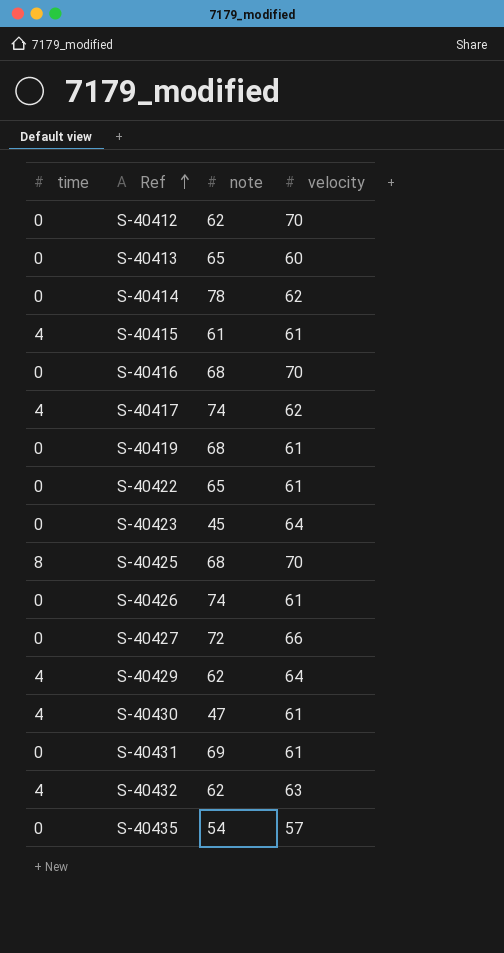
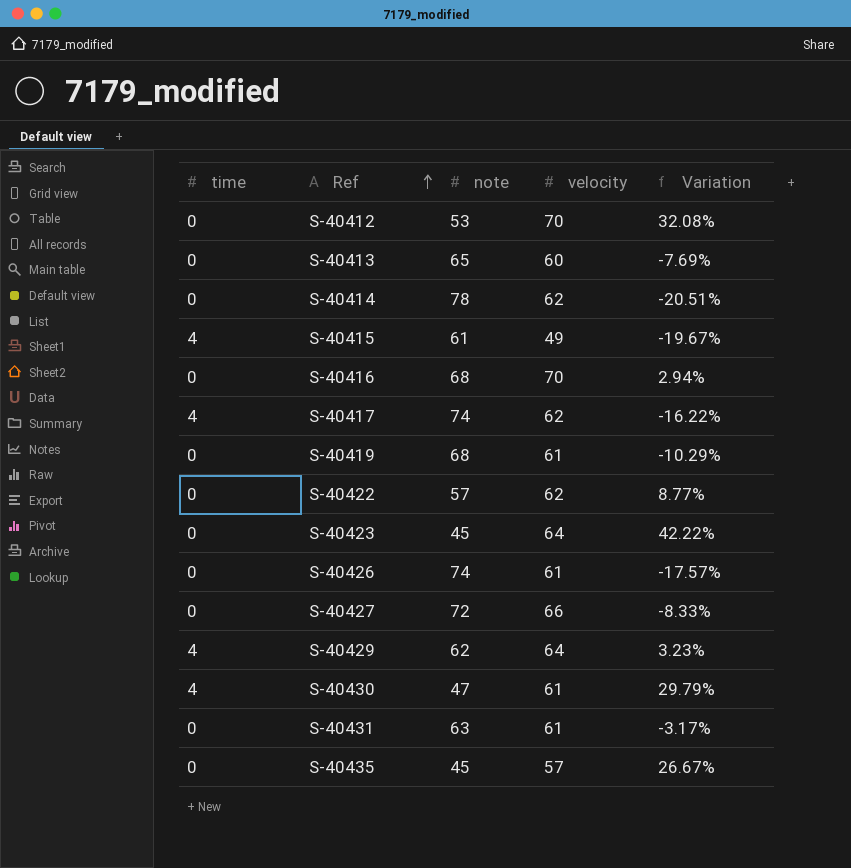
column Variation | formula: none -> ([velocity] - [note]) / [note]
row S-40425: 8 | 68 | 70 -> none
row S-40432: 4 | 62 | 63 -> none
S-40412 | note: 62 -> 53
S-40415 | velocity: 61 -> 49
S-40422 | note: 65 -> 57
S-40422 | velocity: 61 -> 62
S-40431 | note: 69 -> 63
S-40435 | note: 54 -> 45

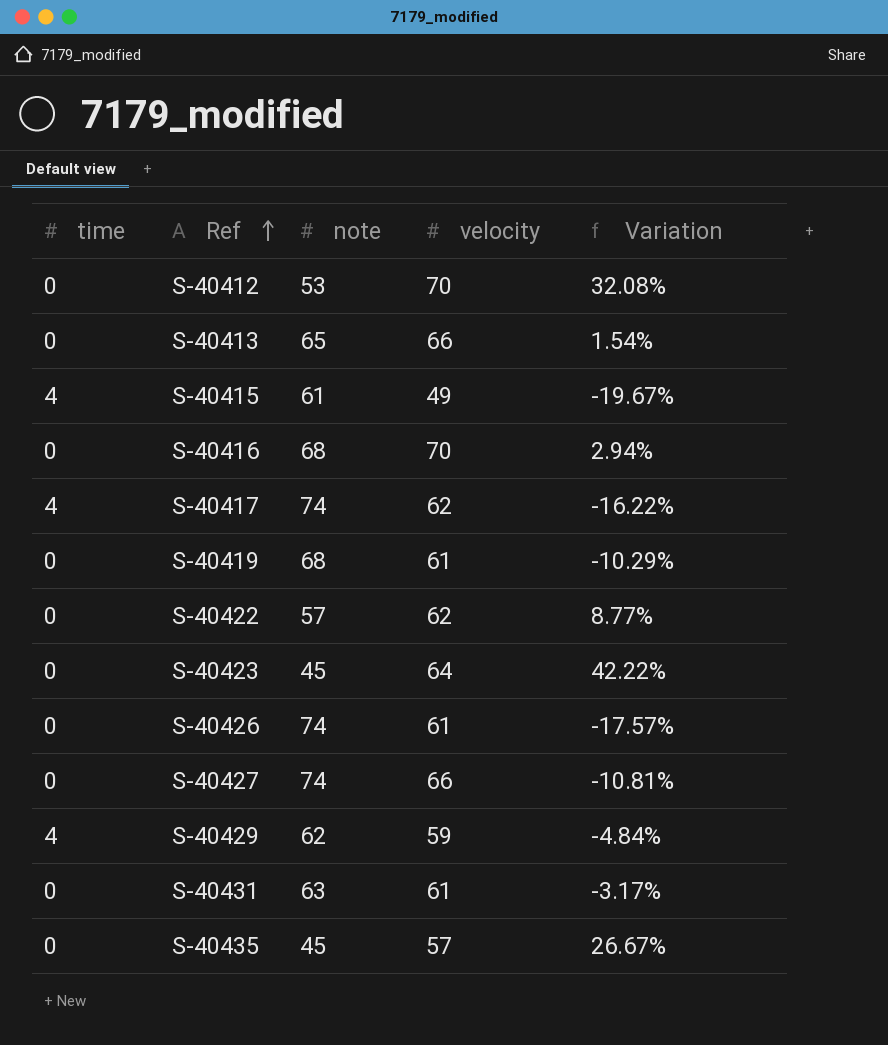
row S-40414: 0 | 78 | 62 | -20.51% -> none
row S-40430: 4 | 47 | 61 | 29.79% -> none
S-40413 | velocity: 60 -> 66
S-40413 | Variation: -7.69% -> 1.54%
S-40427 | note: 72 -> 74
S-40427 | Variation: -8.33% -> -10.81%
S-40429 | velocity: 64 -> 59
S-40429 | Variation: 3.23% -> -4.84%

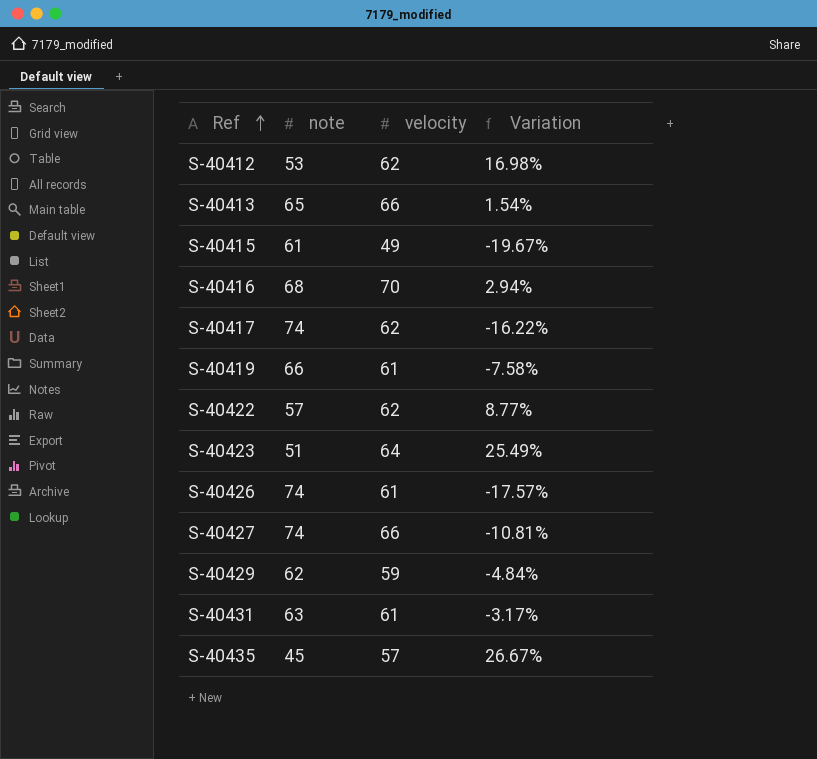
column time | position: 1 -> none
S-40412 | velocity: 70 -> 62
S-40412 | Variation: 32.08% -> 16.98%
S-40419 | note: 68 -> 66
S-40419 | Variation: -10.29% -> -7.58%
S-40423 | note: 45 -> 51
S-40423 | Variation: 42.22% -> 25.49%

